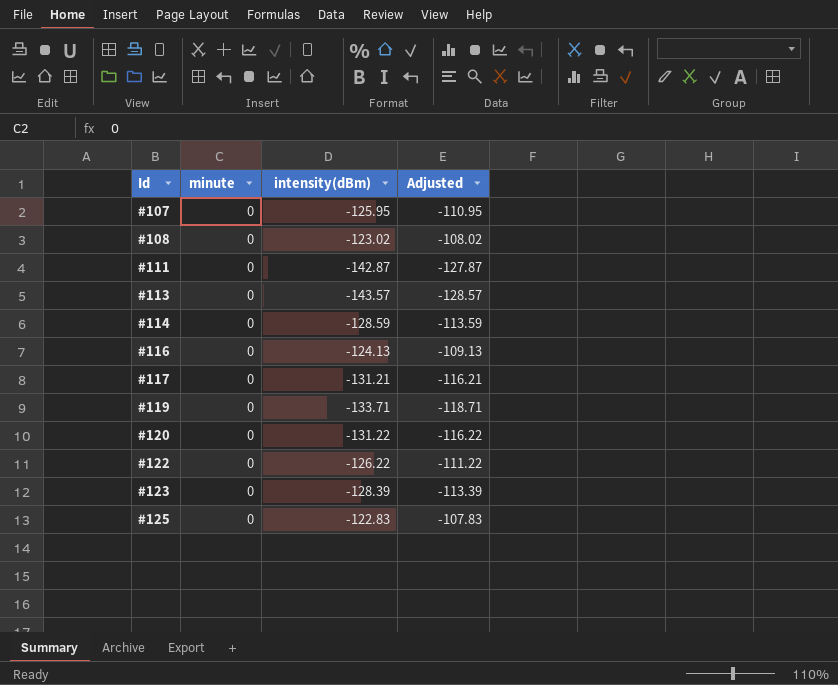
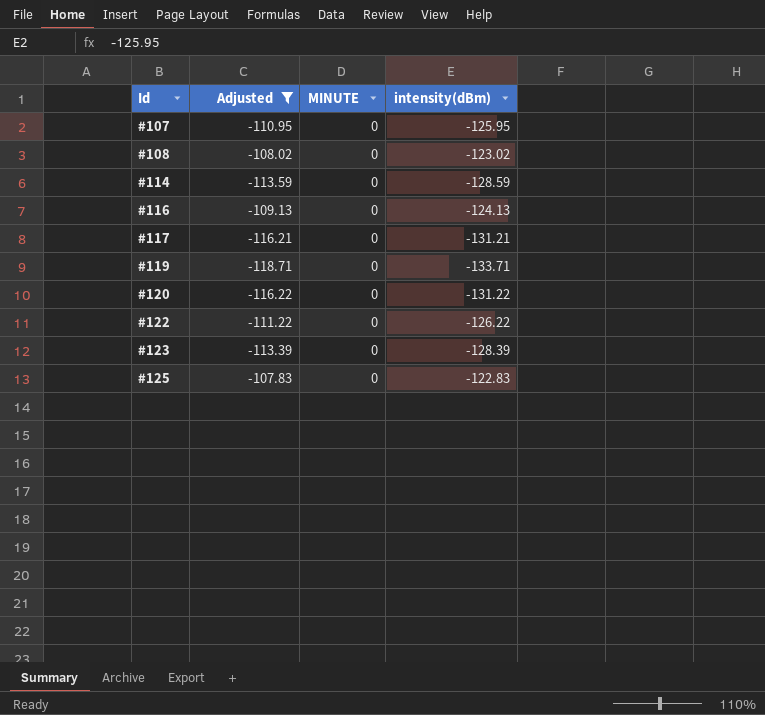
filter: none -> Adjusted >= -118.71
column Adjusted | position: 4 -> 2
column name: minute -> MINUTE

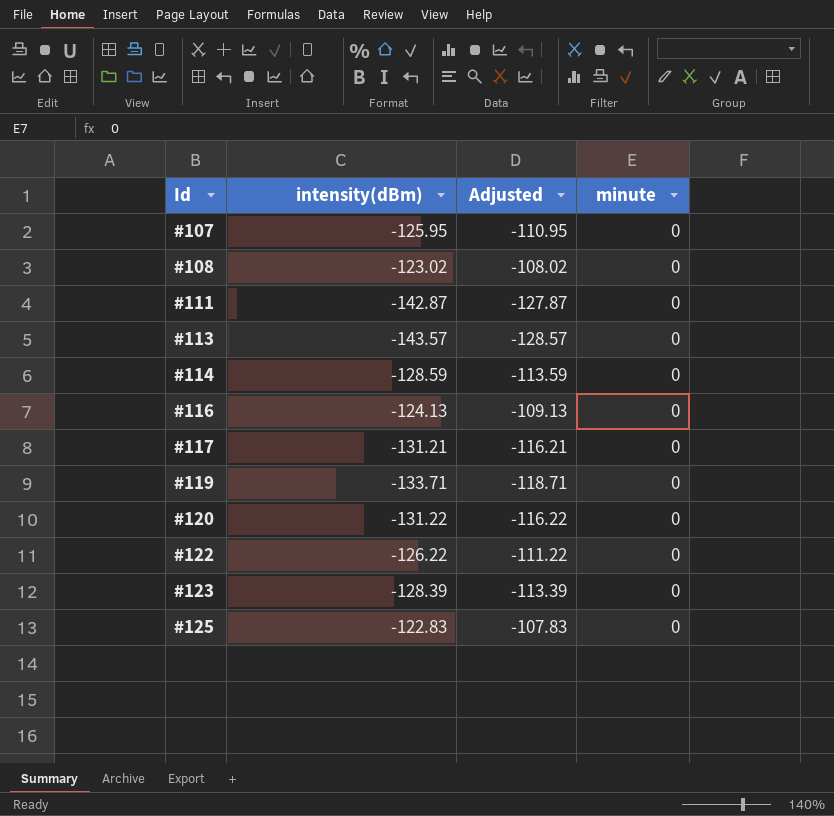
filter: Adjusted >= -118.71 -> none
column intensity(dBm) | position: 4 -> 2
column name: MINUTE -> minute

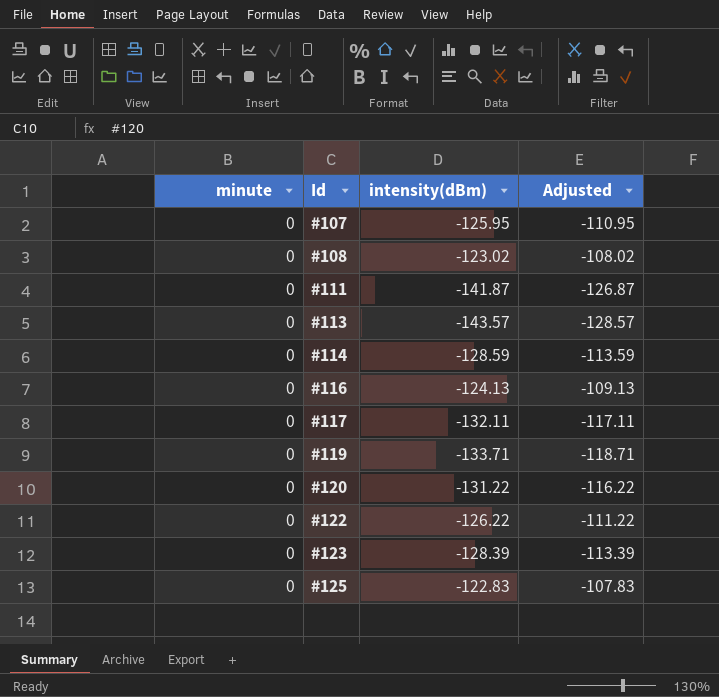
column minute | position: 4 -> 1
#111 | intensity(dBm): -142.87 -> -141.87
#111 | Adjusted: -127.87 -> -126.87
#117 | intensity(dBm): -131.21 -> -132.11
#117 | Adjusted: -116.21 -> -117.11

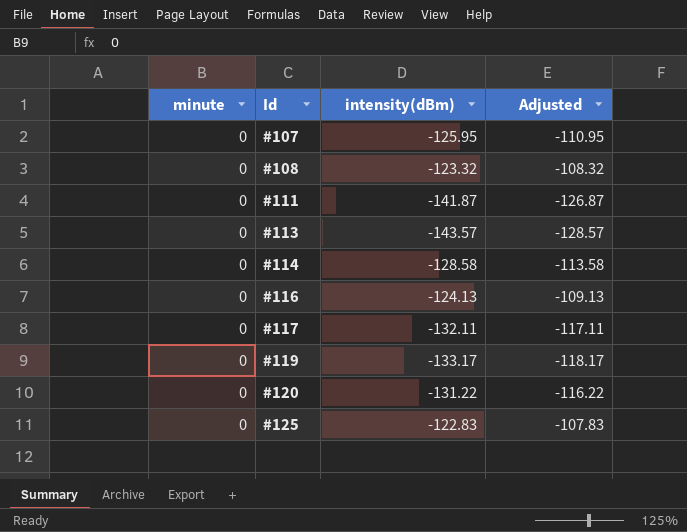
row #122: 0 | -126.22 | -111.22 -> none
row #123: 0 | -128.39 | -113.39 -> none
#108 | intensity(dBm): -123.02 -> -123.32
#108 | Adjusted: -108.02 -> -108.32
#114 | intensity(dBm): -128.59 -> -128.58
#114 | Adjusted: -113.59 -> -113.58
#119 | intensity(dBm): -133.71 -> -133.17
#119 | Adjusted: -118.71 -> -118.17

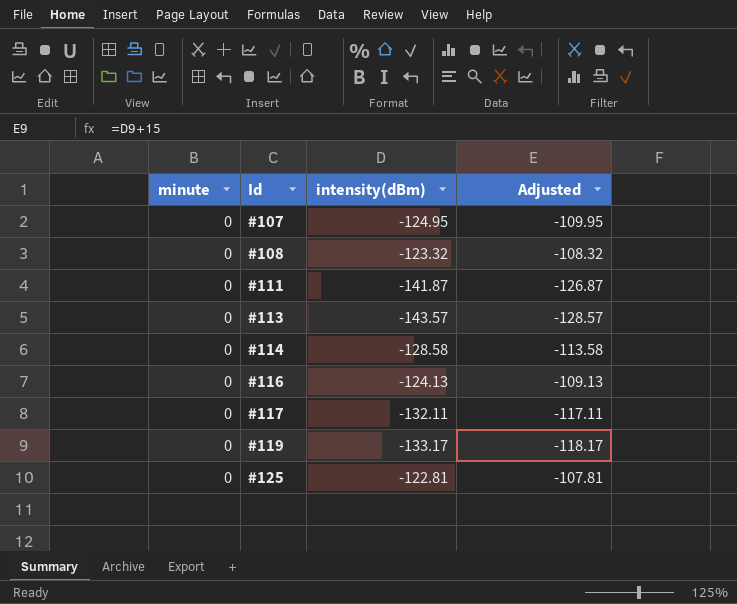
row #120: 0 | -131.22 | -116.22 -> none
#107 | intensity(dBm): -125.95 -> -124.95
#107 | Adjusted: -110.95 -> -109.95
#125 | intensity(dBm): -122.83 -> -122.81
#125 | Adjusted: -107.83 -> -107.81

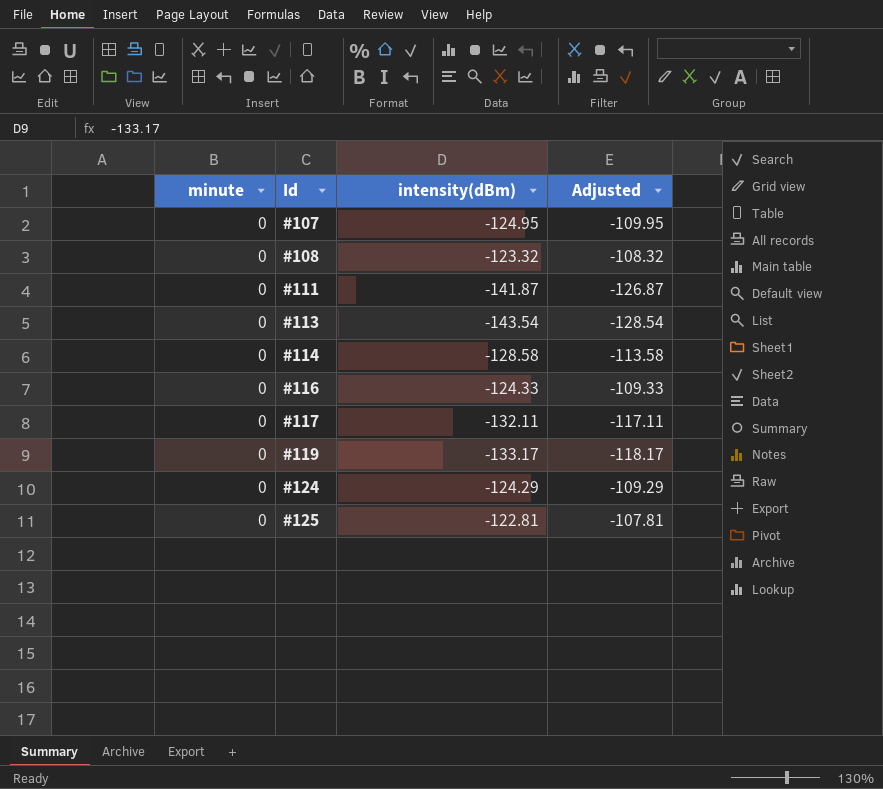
#113 | intensity(dBm): -143.57 -> -143.54
#113 | Adjusted: -128.57 -> -128.54
#116 | intensity(dBm): -124.13 -> -124.33
#116 | Adjusted: -109.13 -> -109.33
row #124: none -> 0 | -124.29 | -109.29

